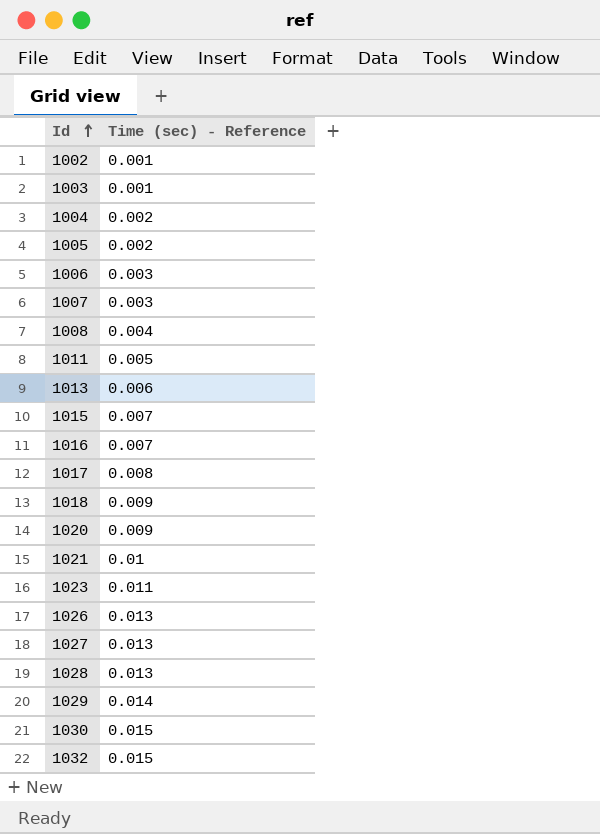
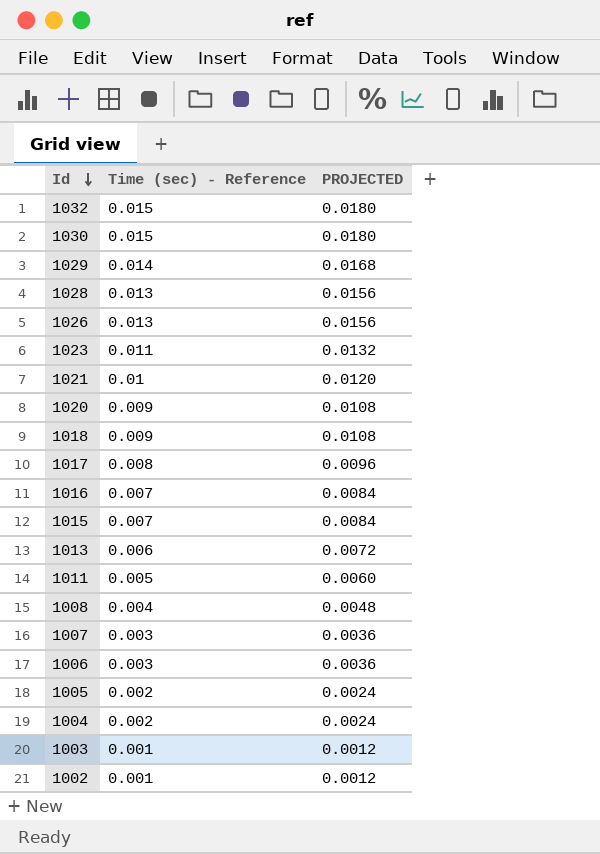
row order: Id ascending -> Id descending
column PROJECTED | formula: none -> [Time (sec) - Reference] * 1.2
row 1027: 0.013 -> none

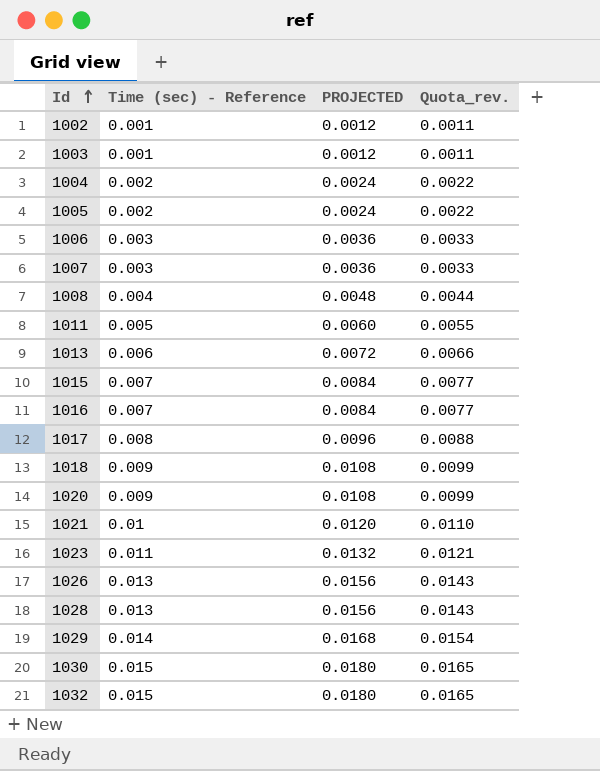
row order: Id descending -> Id ascending
column Quota_rev. | formula: none -> [Time (sec) - Reference] * 1.1

